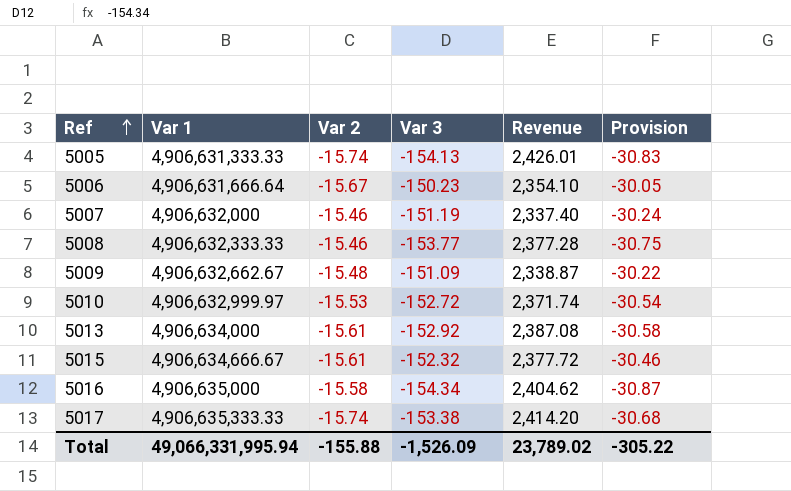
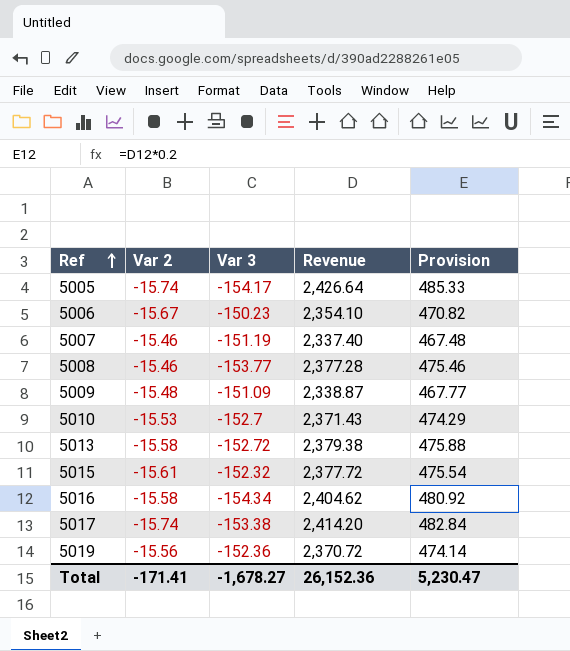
column Var 1 | position: 2 -> none
column Provision | formula: [Var 3] * 0.2 -> [Revenue] * 0.2
5005 | Var 3: -154.13 -> -154.17
5005 | Revenue: 2,426.01 -> 2,426.64
5010 | Var 3: -152.72 -> -152.7
5010 | Revenue: 2,371.74 -> 2,371.43
5013 | Var 2: -15.61 -> -15.58
5013 | Var 3: -152.92 -> -152.72
5013 | Revenue: 2,387.08 -> 2,379.38
row 5019: none -> -15.56 | -152.36 | 2,370.72 | 474.14
Total | Var 2: -155.88 -> -171.41
Total | Var 3: -1,526.09 -> -1,678.27
Total | Revenue: 23,789.02 -> 26,152.36
Total | Provision: -305.22 -> 5,230.47

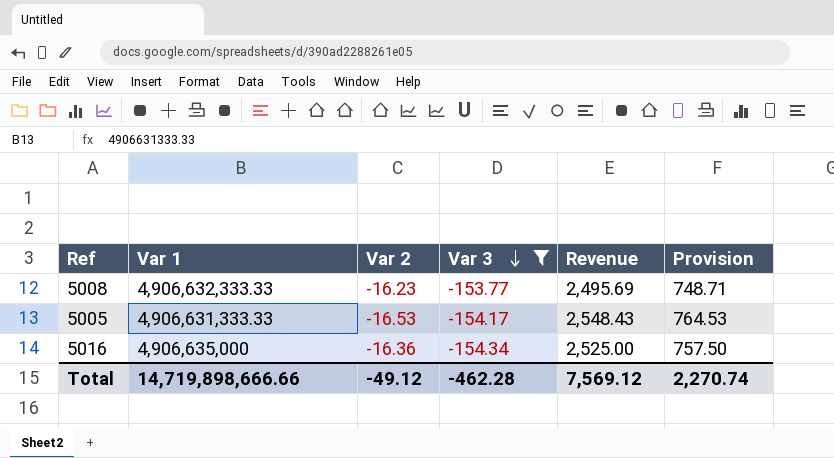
filter: none -> Var 3 <= -153.77
row order: Ref ascending -> Var 3 descending
column Var 1 | position: none -> 2
column Provision | formula: [Revenue] * 0.2 -> [Revenue] * 0.3
5008 | Var 2: -15.46 -> -16.23
5008 | Revenue: 2,377.28 -> 2,495.69
5005 | Var 2: -15.74 -> -16.53
5005 | Revenue: 2,426.64 -> 2,548.43
5016 | Var 2: -15.58 -> -16.36
5016 | Revenue: 2,404.62 -> 2,525.00
Total | Var 2: -171.41 -> -49.12
Total | Var 3: -1,678.27 -> -462.28
Total | Revenue: 26,152.36 -> 7,569.12
Total | Provision: 5,230.47 -> 2,270.74

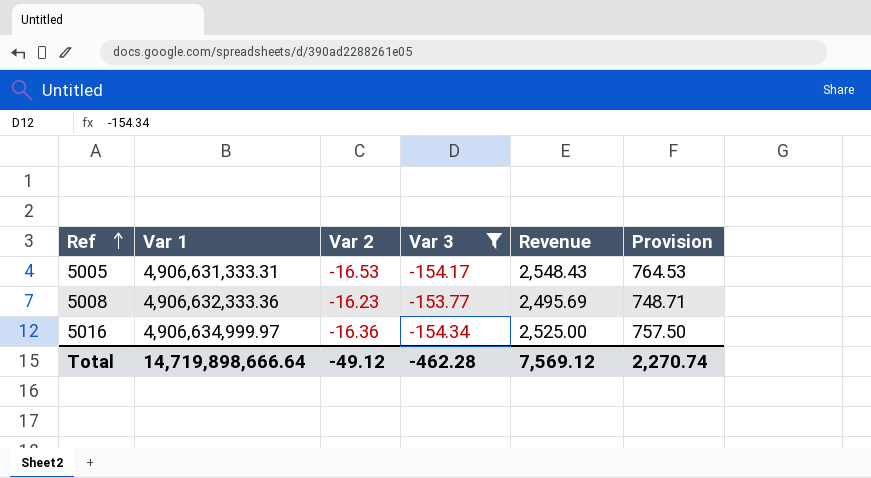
row order: Var 3 descending -> Ref ascending
5005 | Var 1: 4,906,631,333.33 -> 4,906,631,333.31
5008 | Var 1: 4,906,632,333.33 -> 4,906,632,333.36
5016 | Var 1: 4,906,635,000 -> 4,906,634,999.97
Total | Var 1: 14,719,898,666.66 -> 14,719,898,666.64

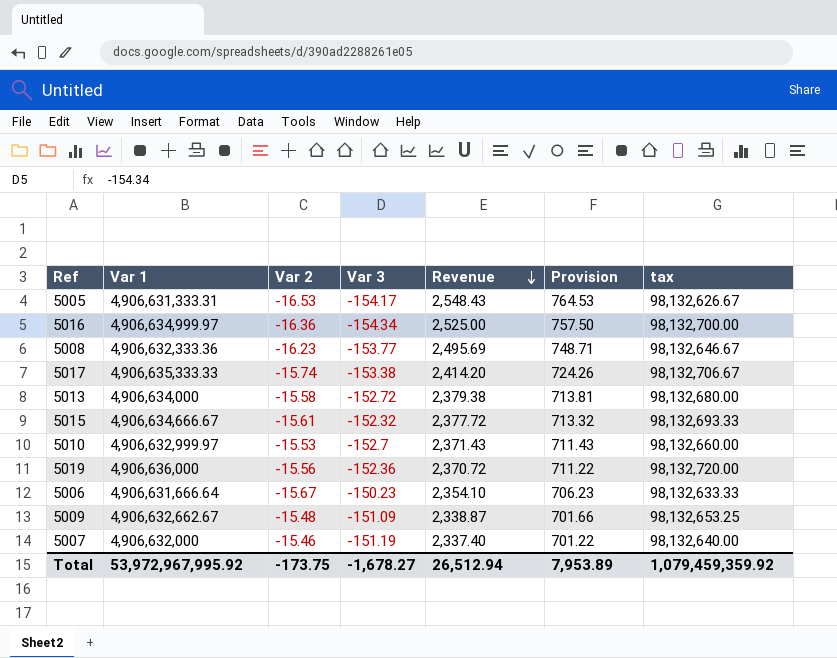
filter: Var 3 <= -153.77 -> none
row order: Ref ascending -> Revenue descending
column tax | formula: none -> [Var 1] * 0.02
Total | Var 1: 14,719,898,666.64 -> 53,972,967,995.92
Total | Var 2: -49.12 -> -173.75
Total | Var 3: -462.28 -> -1,678.27
Total | Revenue: 7,569.12 -> 26,512.94
Total | Provision: 2,270.74 -> 7,953.89

